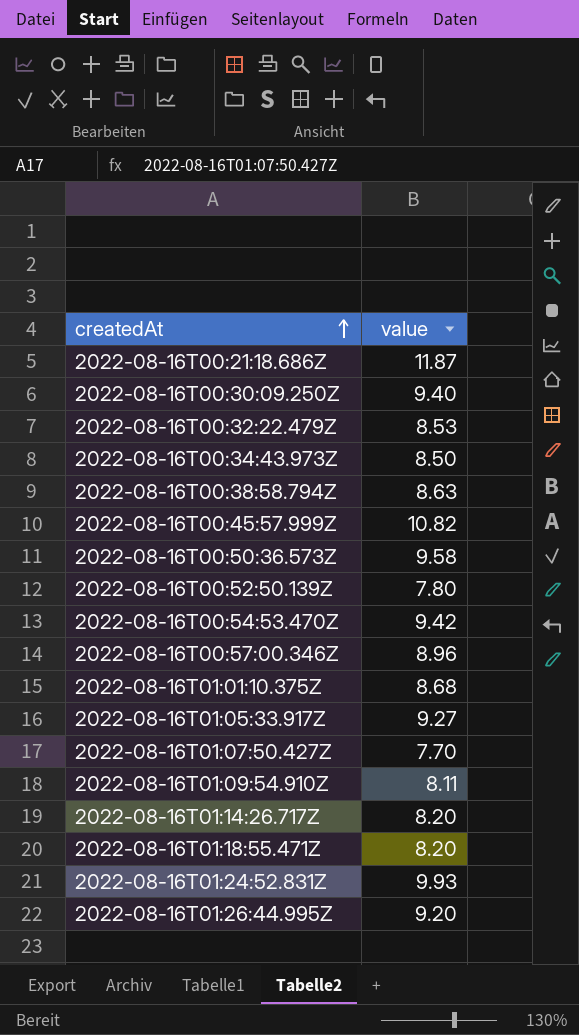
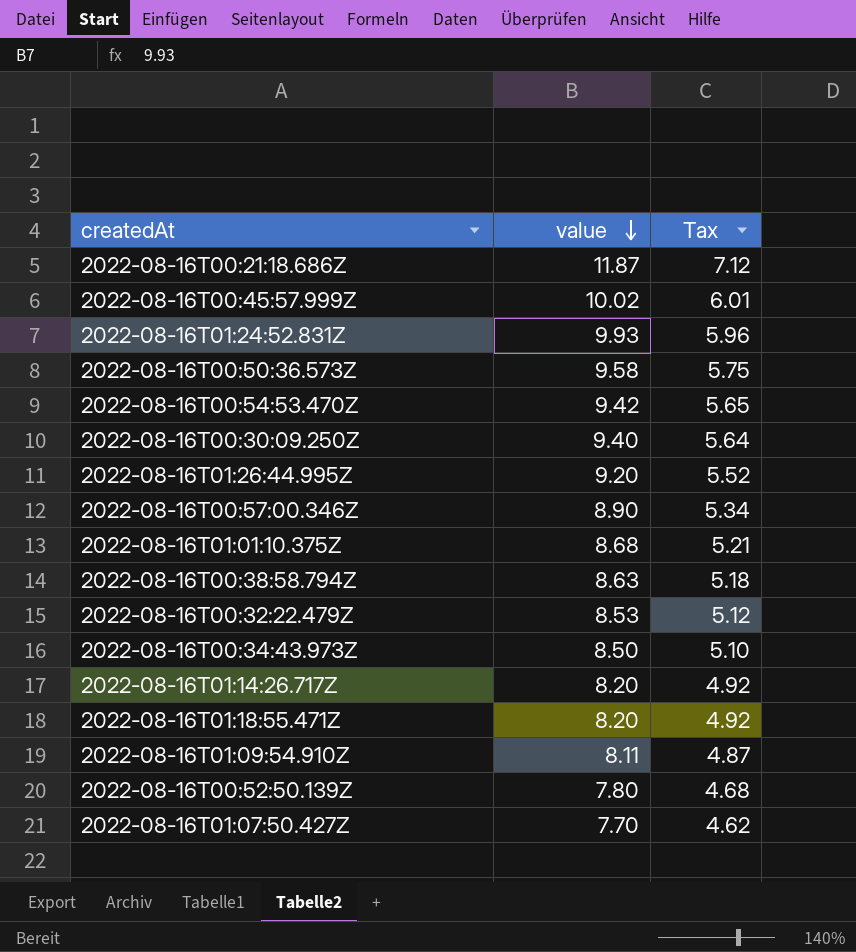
row order: createdAt ascending -> value descending
column Tax | formula: none -> [value] * 0.6
row 2022-08-16T01:05:33.917Z: 9.27 -> none
2022-08-16T00:45:57.999Z | value: 10.82 -> 10.02
2022-08-16T00:57:00.346Z | value: 8.96 -> 8.90

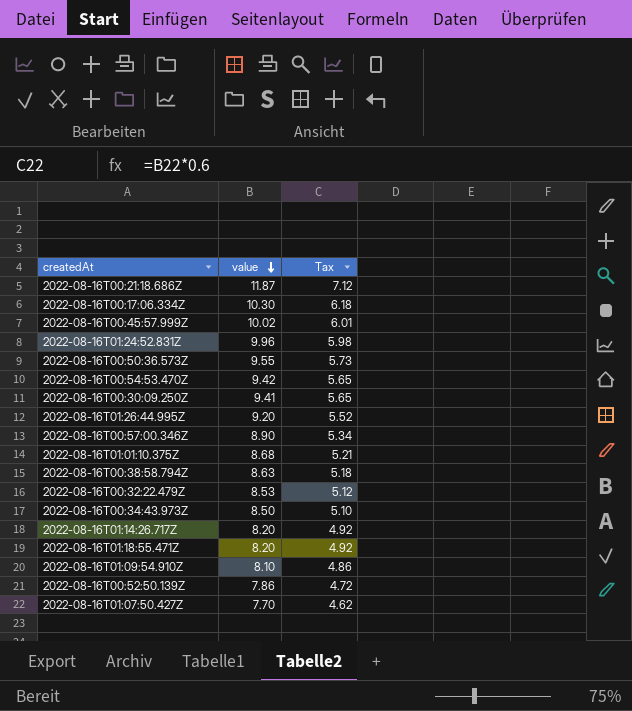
row 2022-08-16T00:17:06.334Z: none -> 10.30 | 6.18
2022-08-16T01:24:52.831Z | value: 9.93 -> 9.96
2022-08-16T01:24:52.831Z | Tax: 5.96 -> 5.98
2022-08-16T00:50:36.573Z | value: 9.58 -> 9.55
2022-08-16T00:50:36.573Z | Tax: 5.75 -> 5.73
2022-08-16T00:30:09.250Z | value: 9.40 -> 9.41
2022-08-16T00:30:09.250Z | Tax: 5.64 -> 5.65
2022-08-16T01:09:54.910Z | value: 8.11 -> 8.10
2022-08-16T01:09:54.910Z | Tax: 4.87 -> 4.86
2022-08-16T00:52:50.139Z | value: 7.80 -> 7.86
2022-08-16T00:52:50.139Z | Tax: 4.68 -> 4.72

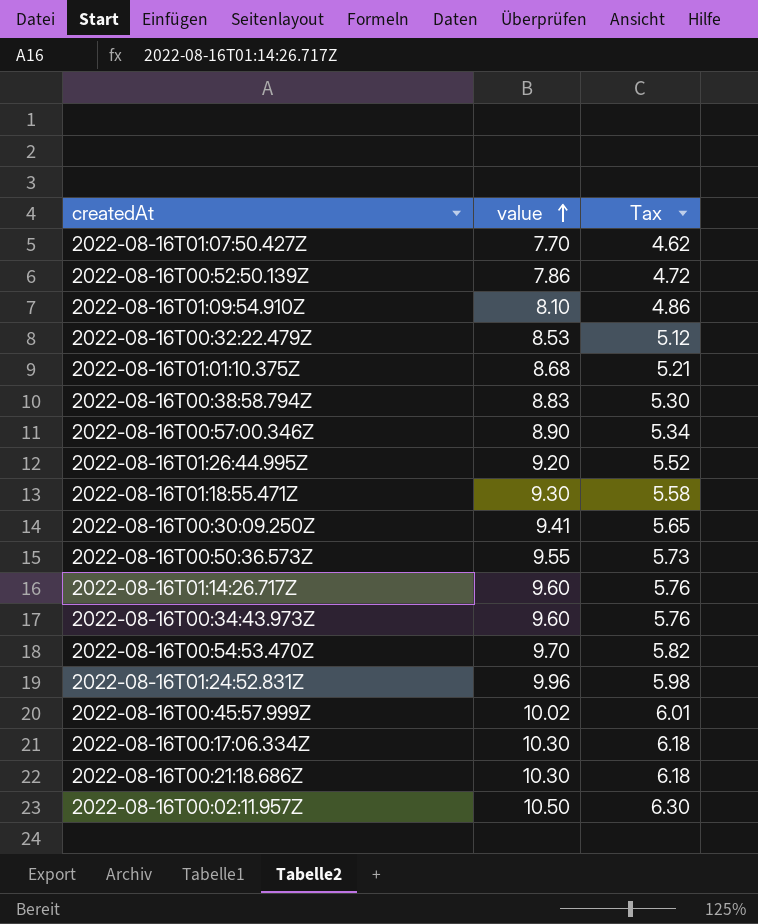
row order: value descending -> value ascending
2022-08-16T00:38:58.794Z | value: 8.63 -> 8.83
2022-08-16T00:38:58.794Z | Tax: 5.18 -> 5.30
2022-08-16T01:18:55.471Z | value: 8.20 -> 9.30
2022-08-16T01:18:55.471Z | Tax: 4.92 -> 5.58
2022-08-16T01:14:26.717Z | value: 8.20 -> 9.60
2022-08-16T01:14:26.717Z | Tax: 4.92 -> 5.76
2022-08-16T00:34:43.973Z | value: 8.50 -> 9.60
2022-08-16T00:34:43.973Z | Tax: 5.10 -> 5.76
2022-08-16T00:54:53.470Z | value: 9.42 -> 9.70
2022-08-16T00:54:53.470Z | Tax: 5.65 -> 5.82
2022-08-16T00:21:18.686Z | value: 11.87 -> 10.30
2022-08-16T00:21:18.686Z | Tax: 7.12 -> 6.18
row 2022-08-16T00:02:11.957Z: none -> 10.50 | 6.30

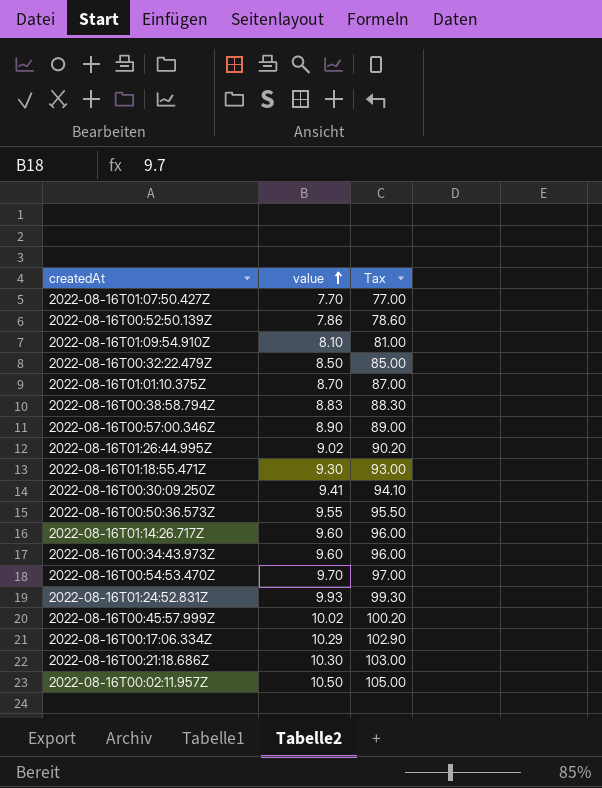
column Tax | formula: [value] * 0.6 -> [value] * 10
2022-08-16T00:32:22.479Z | value: 8.53 -> 8.50
2022-08-16T01:01:10.375Z | value: 8.68 -> 8.70
2022-08-16T01:26:44.995Z | value: 9.20 -> 9.02
2022-08-16T01:24:52.831Z | value: 9.96 -> 9.93
2022-08-16T00:17:06.334Z | value: 10.30 -> 10.29

